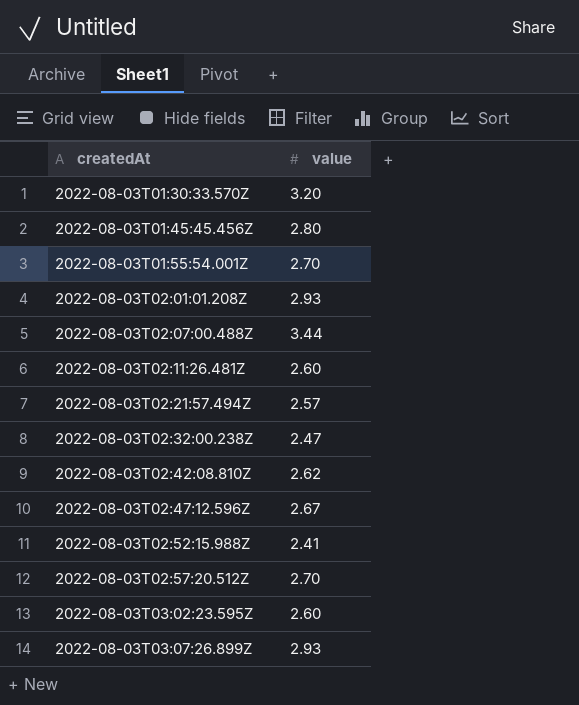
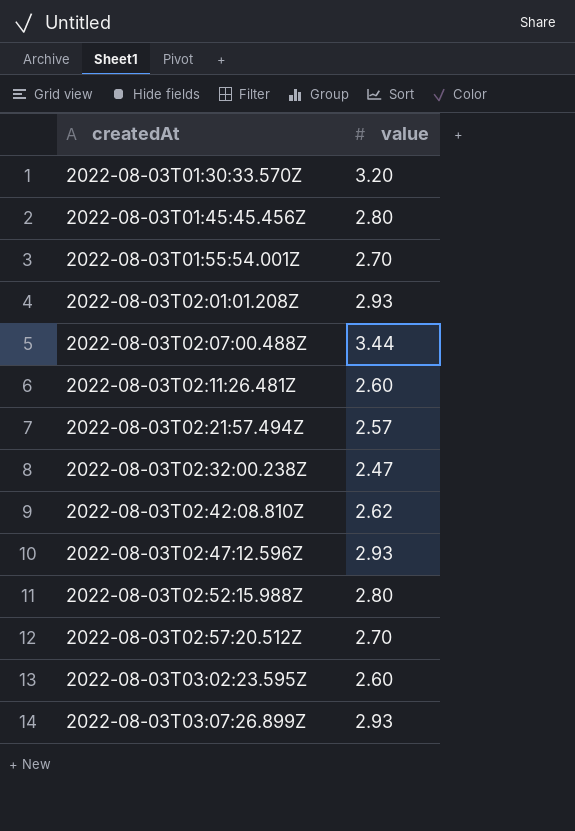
2022-08-03T02:47:12.596Z | value: 2.67 -> 2.93
2022-08-03T02:52:15.988Z | value: 2.41 -> 2.80

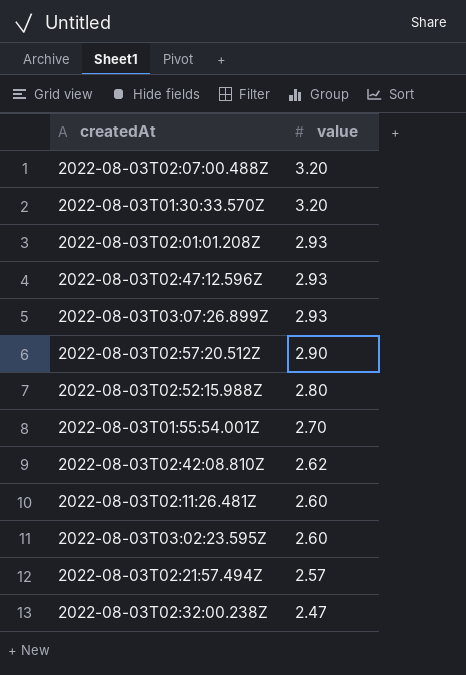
row order: createdAt ascending -> value descending
row 2022-08-03T01:45:45.456Z: 2.80 -> none
2022-08-03T02:07:00.488Z | value: 3.44 -> 3.20
2022-08-03T02:57:20.512Z | value: 2.70 -> 2.90

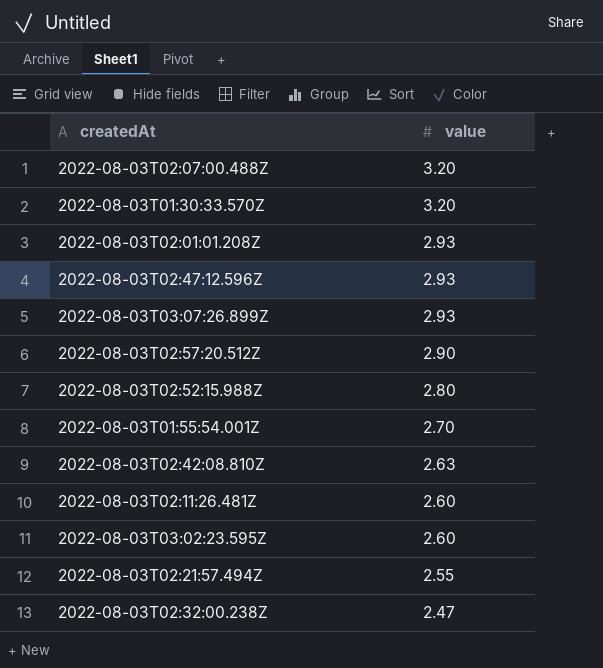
2022-08-03T02:42:08.810Z | value: 2.62 -> 2.63
2022-08-03T02:21:57.494Z | value: 2.57 -> 2.55

